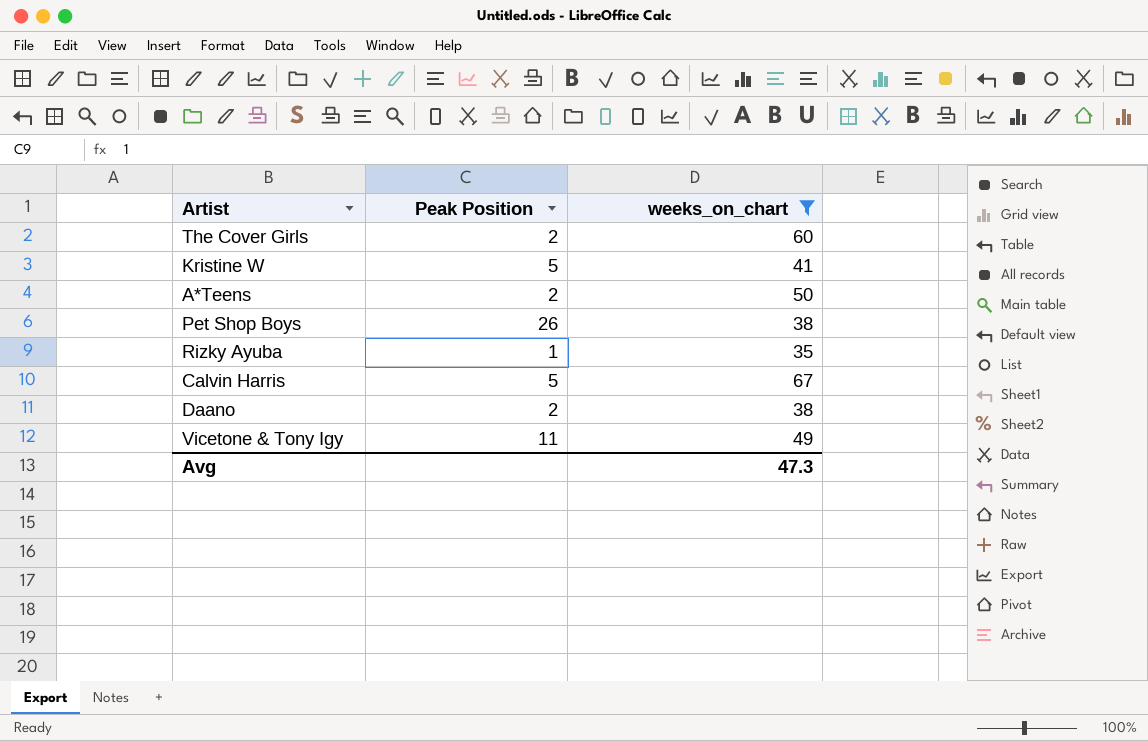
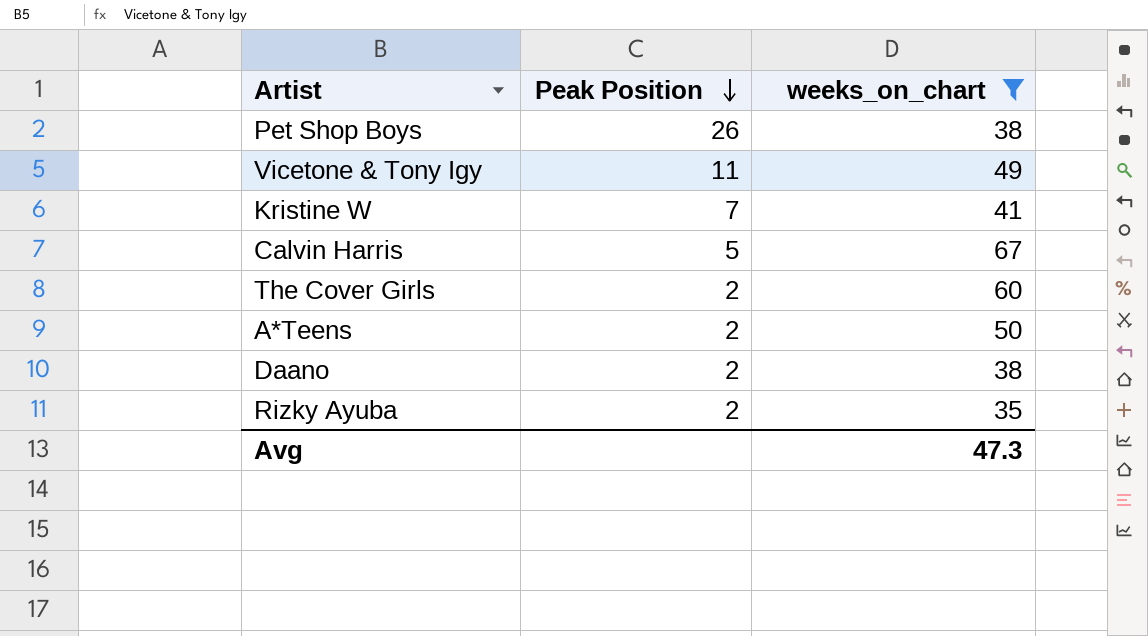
row order: none -> Peak Position descending
Kristine W | Peak Position: 5 -> 7
Rizky Ayuba | Peak Position: 1 -> 2

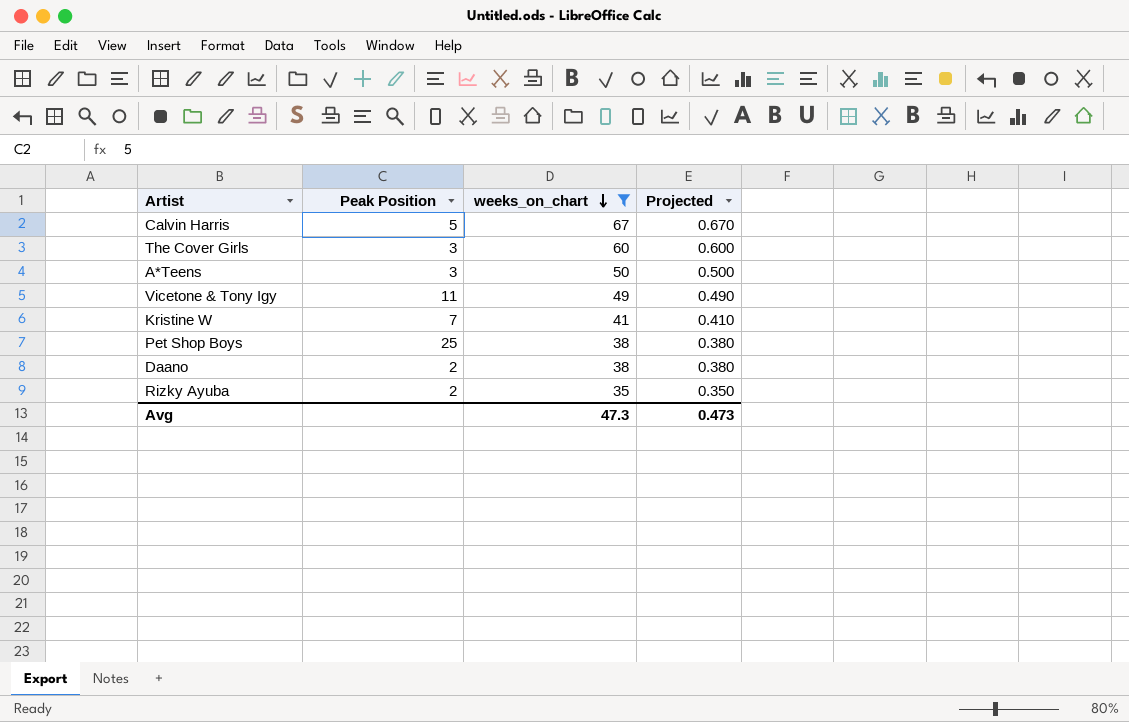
row order: Peak Position descending -> weeks_on_chart descending
column Projected | formula: none -> [weeks_on_chart] * 0.01
The Cover Girls | Peak Position: 2 -> 3
A*Teens | Peak Position: 2 -> 3
Pet Shop Boys | Peak Position: 26 -> 25

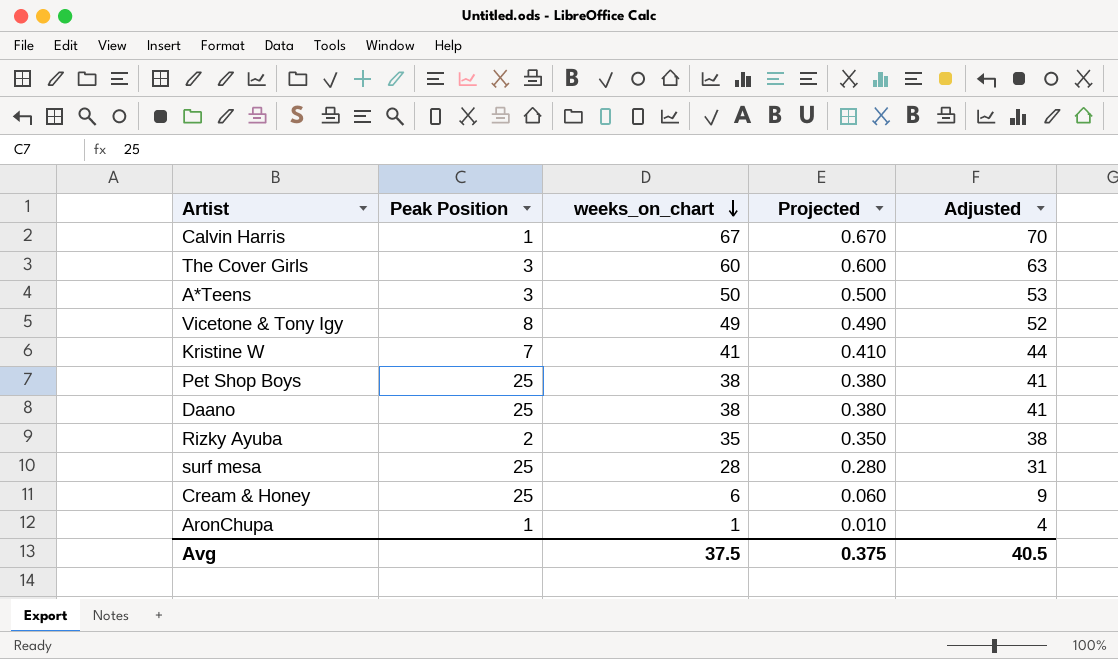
filter: weeks_on_chart >= 35 -> none
column Adjusted | formula: none -> [weeks_on_chart] + 3
Calvin Harris | Peak Position: 5 -> 1
Vicetone & Tony Igy | Peak Position: 11 -> 8
Daano | Peak Position: 2 -> 25
Avg | weeks_on_chart: 47.3 -> 37.5
Avg | Projected: 0.473 -> 0.375

